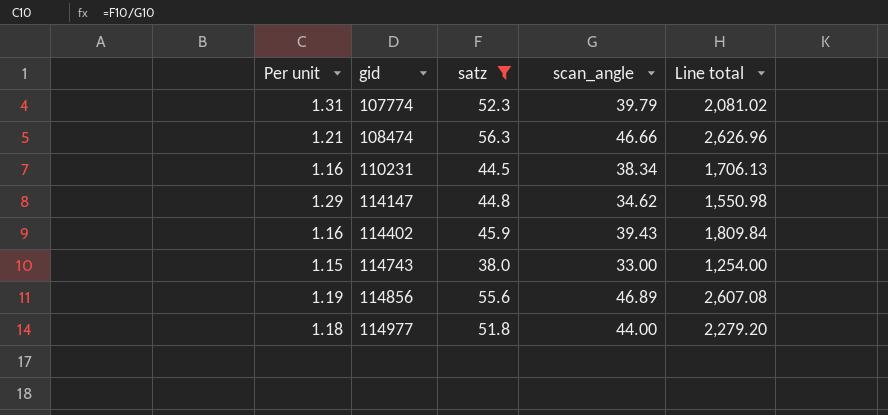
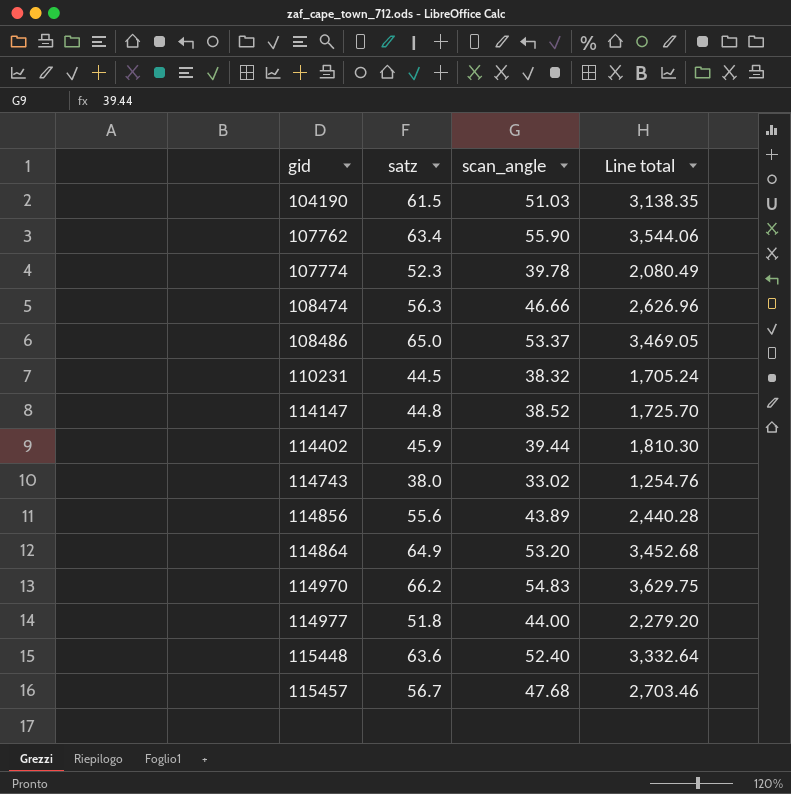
filter: satz <= 56.3 -> none
column Per unit | formula: [satz] / [scan_angle] -> none
107774 | scan_angle: 39.79 -> 39.78
107774 | Line total: 2,081.02 -> 2,080.49
110231 | scan_angle: 38.34 -> 38.32
110231 | Line total: 1,706.13 -> 1,705.24
114147 | scan_angle: 34.62 -> 38.52
114147 | Line total: 1,550.98 -> 1,725.70
114402 | scan_angle: 39.43 -> 39.44
114402 | Line total: 1,809.84 -> 1,810.30
114743 | scan_angle: 33.00 -> 33.02
114743 | Line total: 1,254.00 -> 1,254.76
114856 | scan_angle: 46.89 -> 43.89
114856 | Line total: 2,607.08 -> 2,440.28

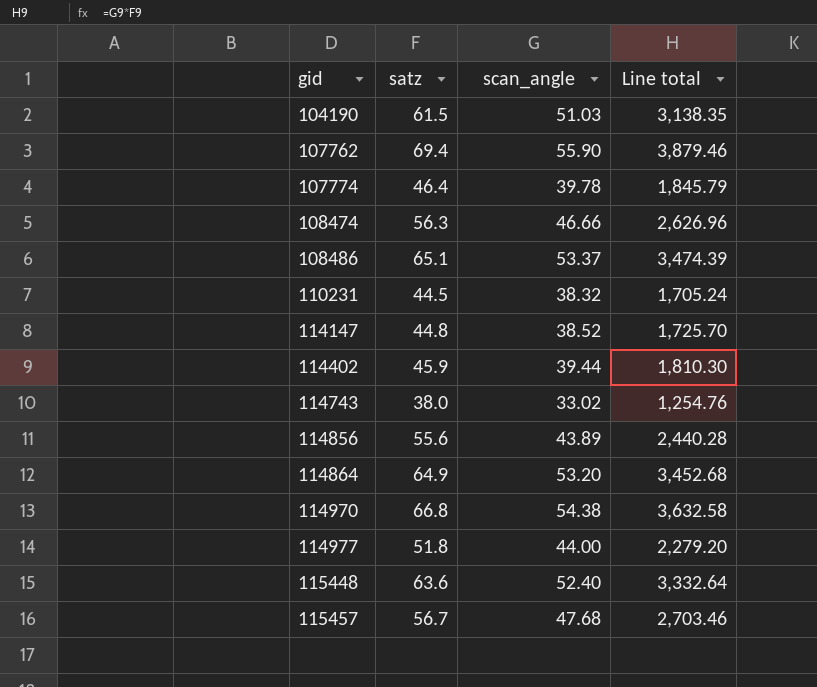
107762 | satz: 63.4 -> 69.4
107762 | Line total: 3,544.06 -> 3,879.46
107774 | satz: 52.3 -> 46.4
107774 | Line total: 2,080.49 -> 1,845.79
108486 | satz: 65.0 -> 65.1
108486 | Line total: 3,469.05 -> 3,474.39
114970 | satz: 66.2 -> 66.8
114970 | scan_angle: 54.83 -> 54.38
114970 | Line total: 3,629.75 -> 3,632.58

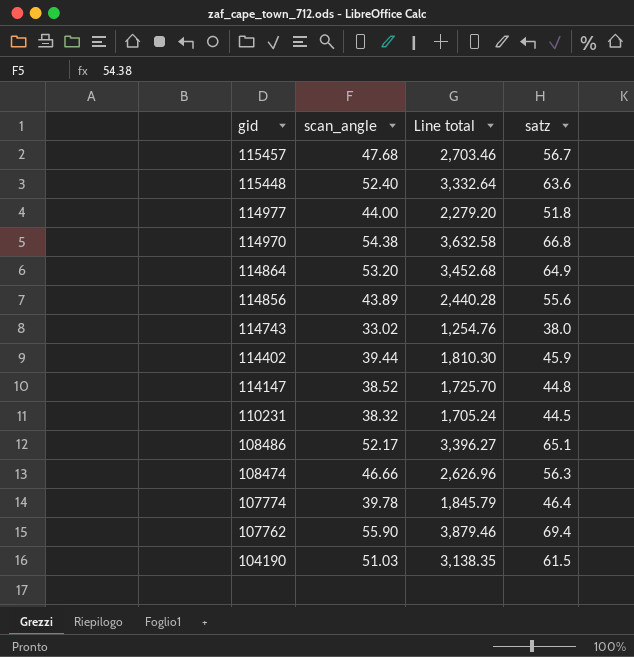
row order: gid ascending -> gid descending
column satz | position: 2 -> 4
108486 | scan_angle: 53.37 -> 52.17
108486 | Line total: 3,474.39 -> 3,396.27

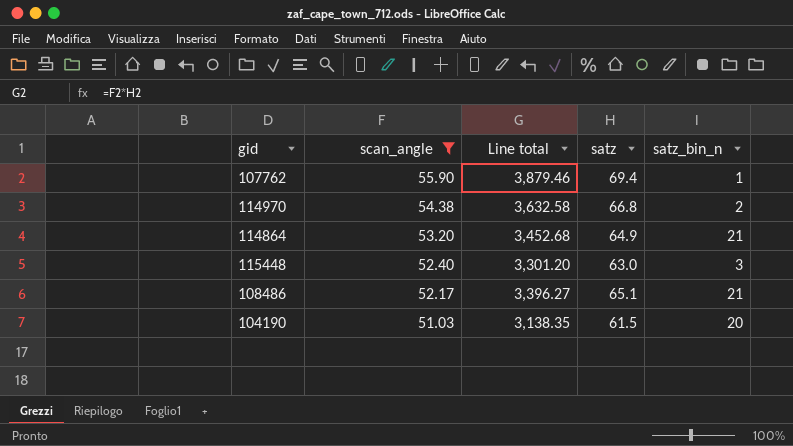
filter: none -> scan_angle >= 51.03
row order: gid descending -> scan_angle descending
column satz_bin_n | position: none -> 5
115448 | Line total: 3,332.64 -> 3,301.20
115448 | satz: 63.6 -> 63.0

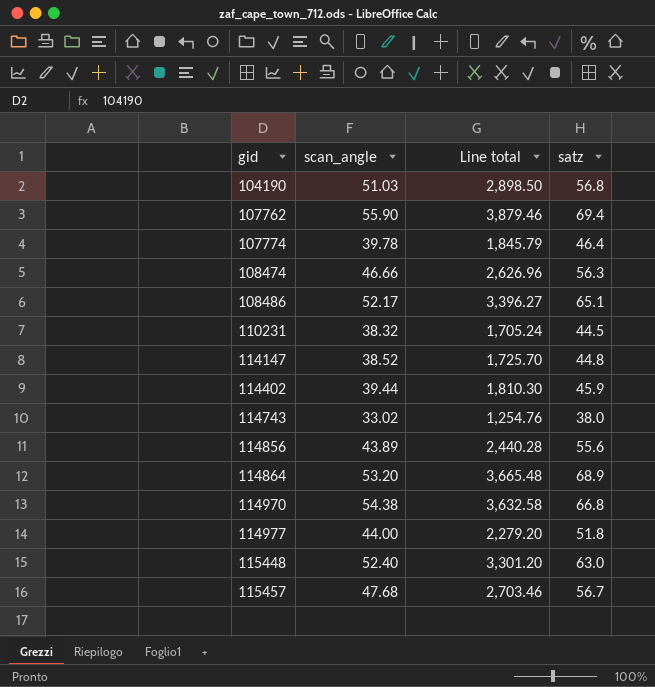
filter: scan_angle >= 51.03 -> none
row order: scan_angle descending -> gid ascending
column satz_bin_n | position: 5 -> none
104190 | Line total: 3,138.35 -> 2,898.50
104190 | satz: 61.5 -> 56.8
114864 | Line total: 3,452.68 -> 3,665.48
114864 | satz: 64.9 -> 68.9

